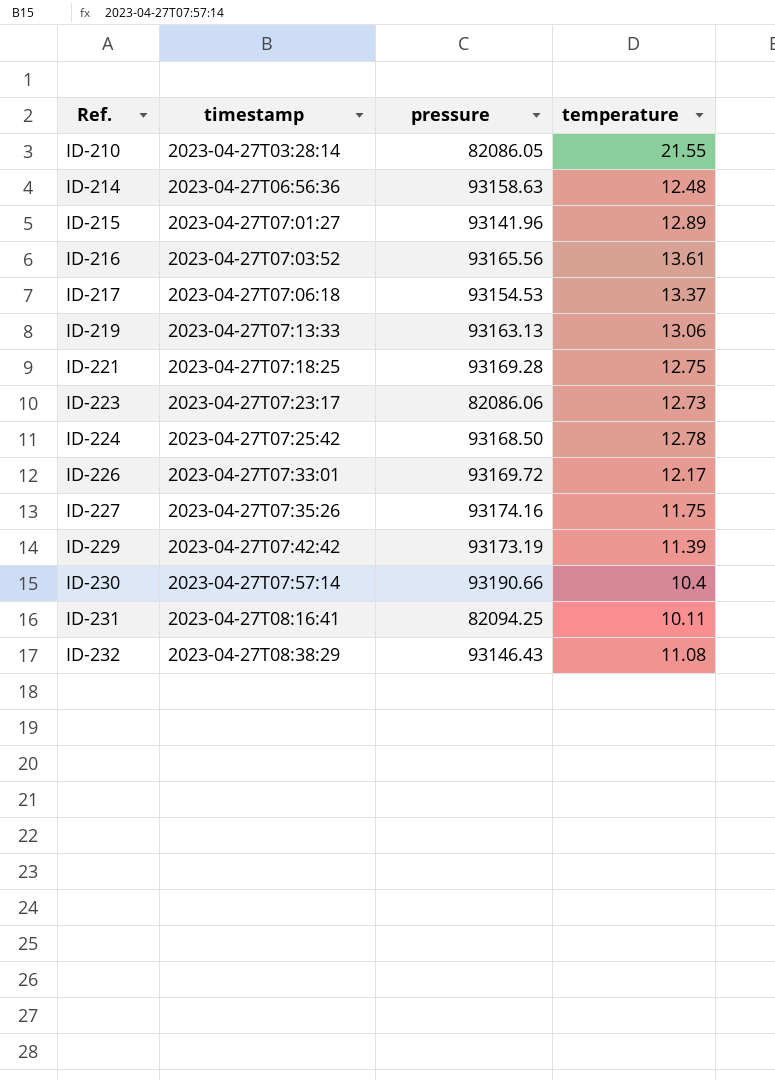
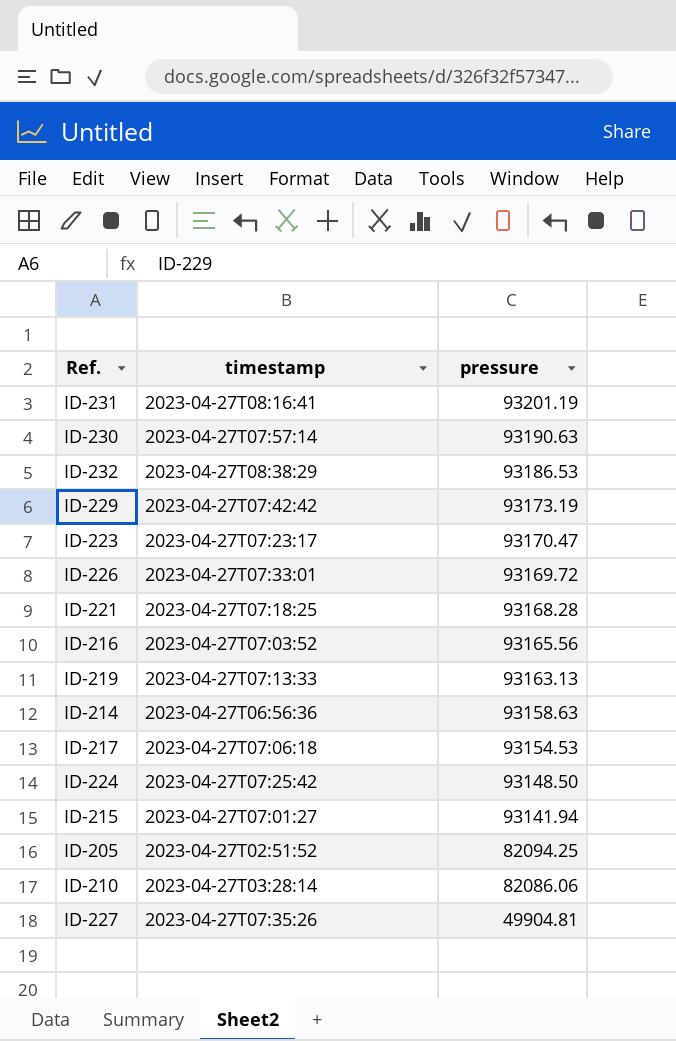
row order: Ref. ascending -> pressure descending
column temperature | position: 4 -> none
ID-231 | pressure: 82094.25 -> 93201.19
ID-230 | pressure: 93190.66 -> 93190.63
ID-232 | pressure: 93146.43 -> 93186.53
ID-223 | pressure: 82086.06 -> 93170.47
ID-221 | pressure: 93169.28 -> 93168.28
ID-224 | pressure: 93168.50 -> 93148.50
ID-215 | pressure: 93141.96 -> 93141.94
row ID-205: none -> 2023-04-27T02:51:52 | 82094.25
ID-210 | pressure: 82086.05 -> 82086.06
ID-227 | pressure: 93174.16 -> 49904.81

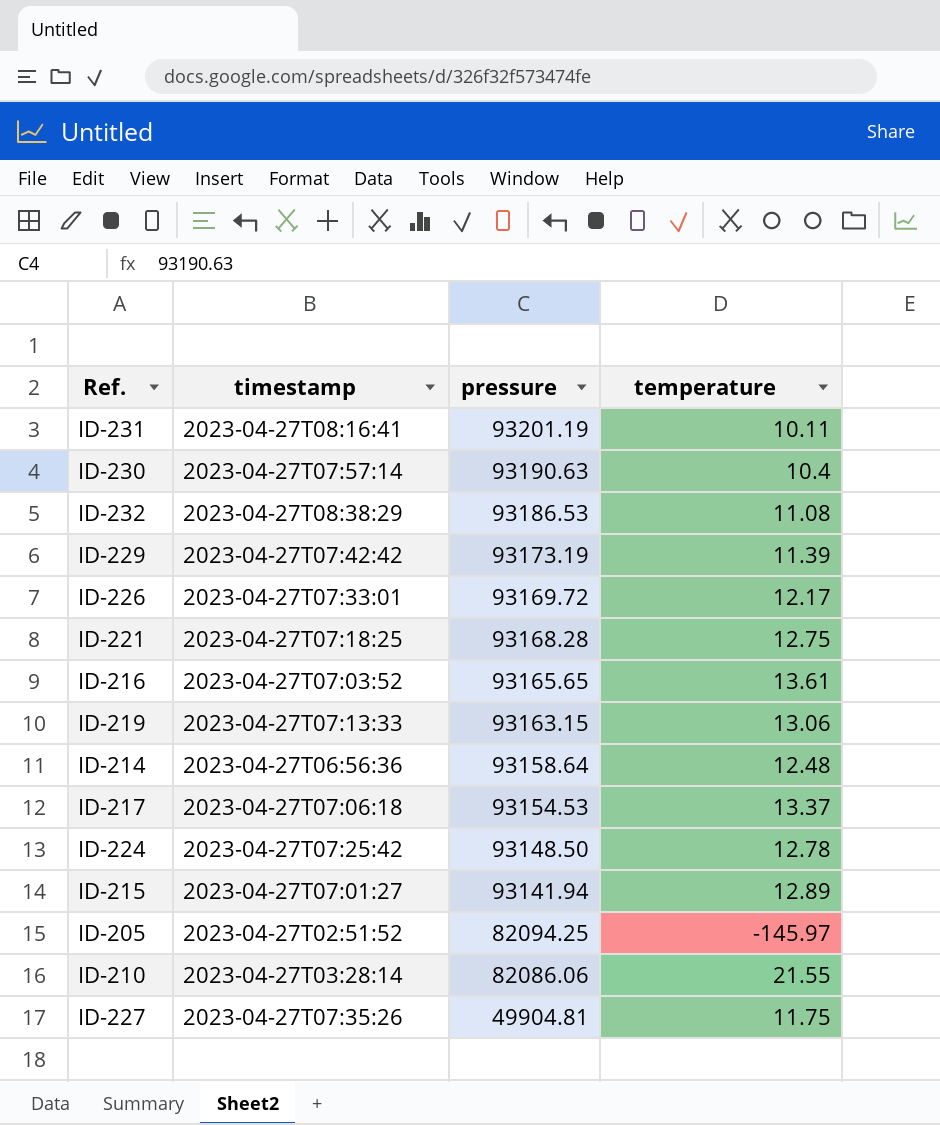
column temperature | position: none -> 4
row ID-223: 2023-04-27T07:23:17 | 93170.47 -> none
ID-216 | pressure: 93165.56 -> 93165.65
ID-219 | pressure: 93163.13 -> 93163.15
ID-214 | pressure: 93158.63 -> 93158.64

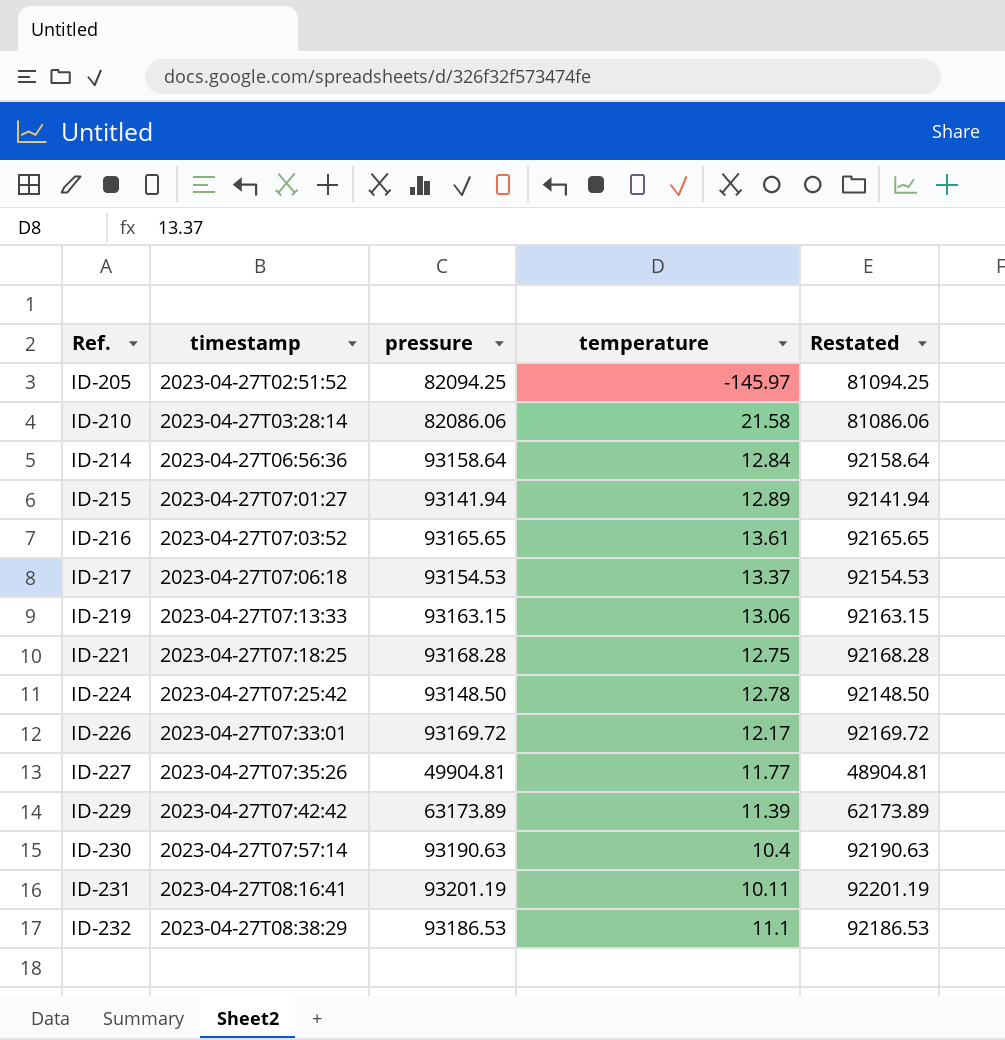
row order: pressure descending -> Ref. ascending
column Restated | formula: none -> [pressure] - 1000
ID-210 | temperature: 21.55 -> 21.58
ID-214 | temperature: 12.48 -> 12.84
ID-227 | temperature: 11.75 -> 11.77
ID-229 | pressure: 93173.19 -> 63173.89
ID-232 | temperature: 11.08 -> 11.1

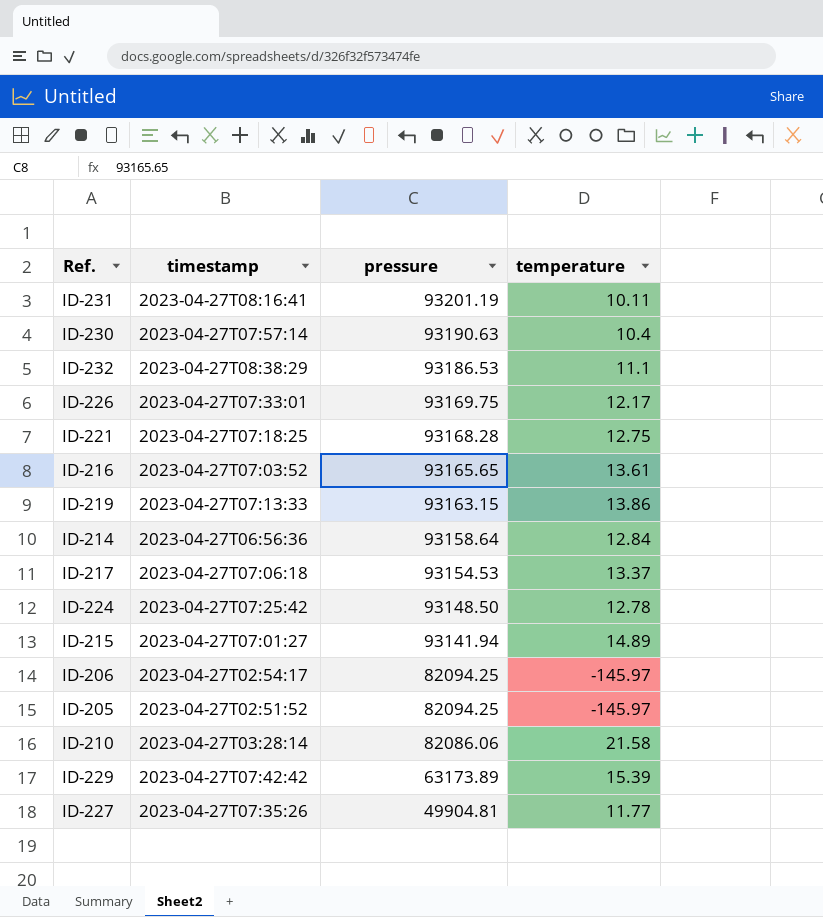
row order: Ref. ascending -> pressure descending
column Restated | formula: [pressure] - 1000 -> none
ID-226 | pressure: 93169.72 -> 93169.75
ID-219 | temperature: 13.06 -> 13.86
ID-215 | temperature: 12.89 -> 14.89
row ID-206: none -> 2023-04-27T02:54:17 | 82094.25 | -145.97
ID-229 | temperature: 11.39 -> 15.39

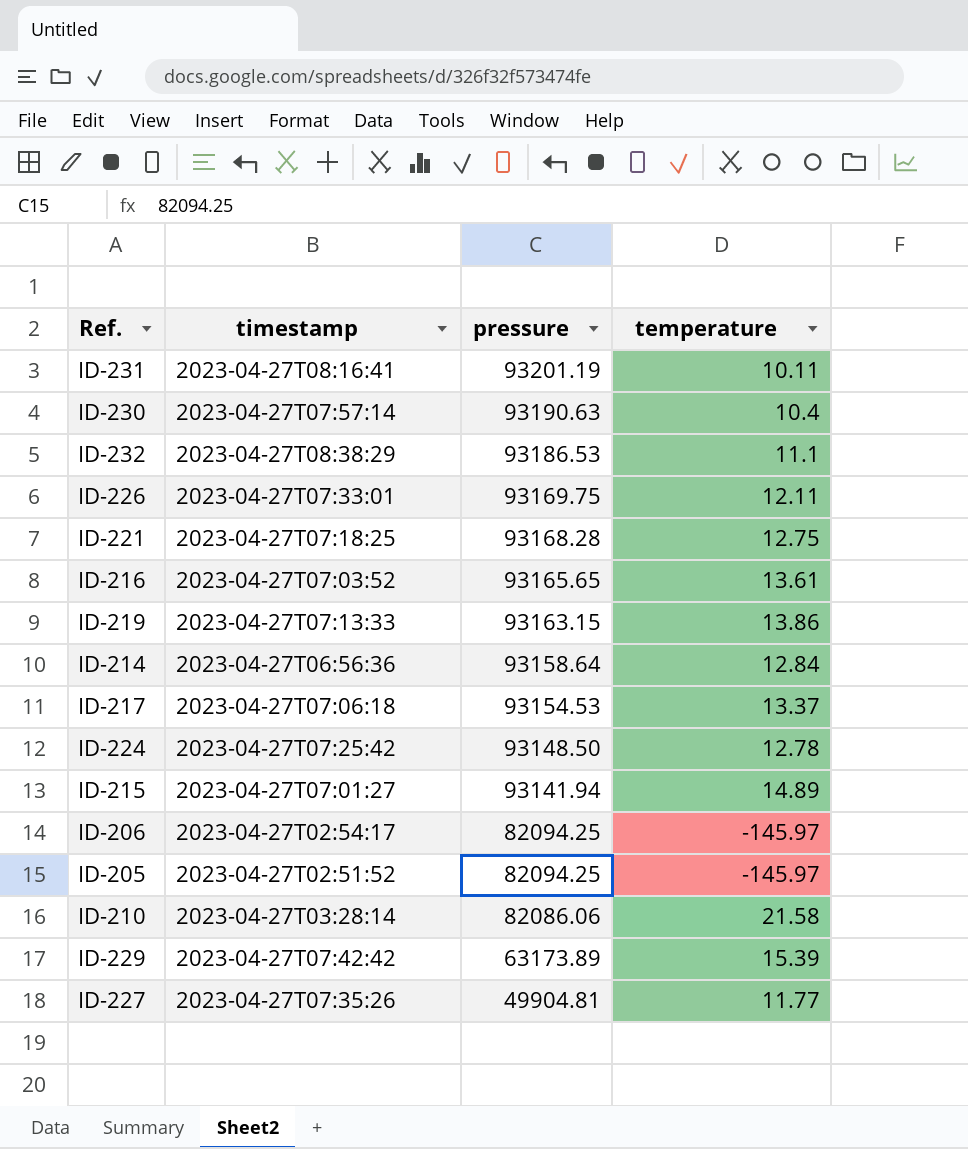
ID-226 | temperature: 12.17 -> 12.11

